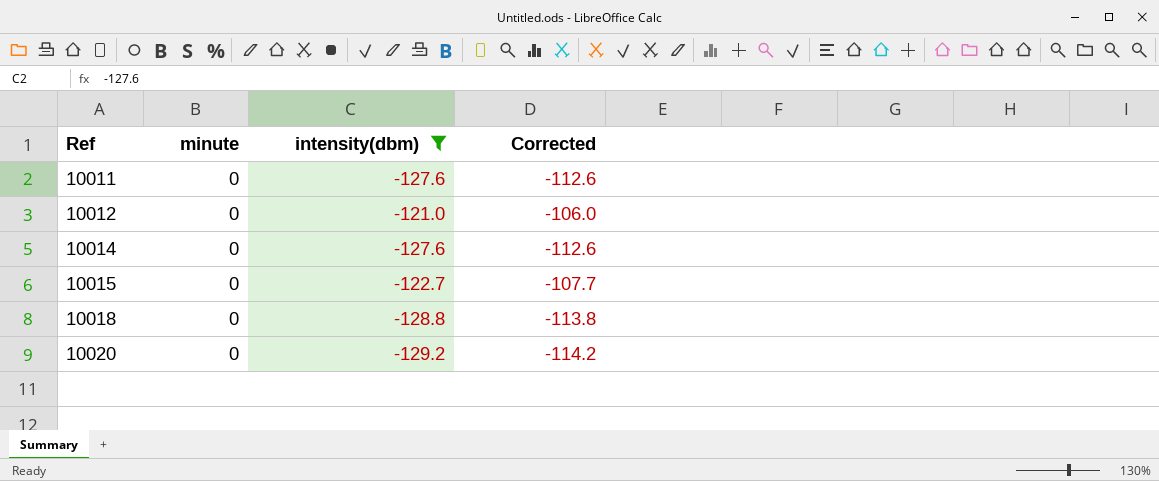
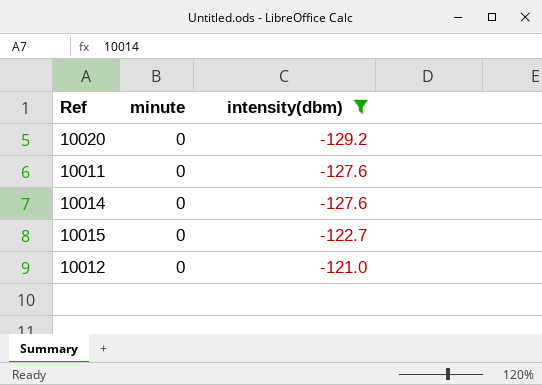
row order: Ref ascending -> intensity(dbm) ascending
column Corrected | formula: [intensity(dbm)] + 15 -> none
row 10018: 0 | -128.8 | -113.8 -> none

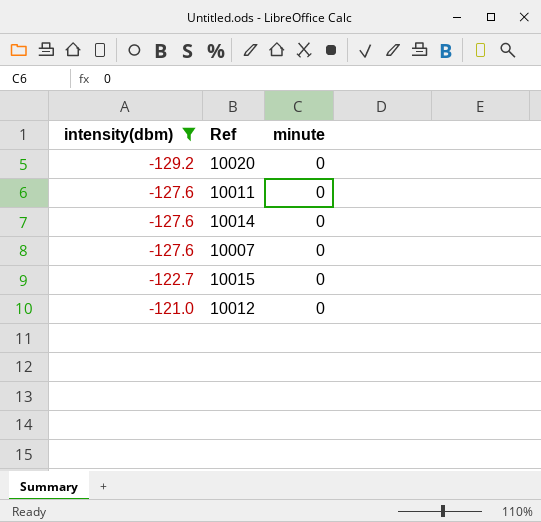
column intensity(dbm) | position: 3 -> 1
row 10007: none -> -127.6 | 0

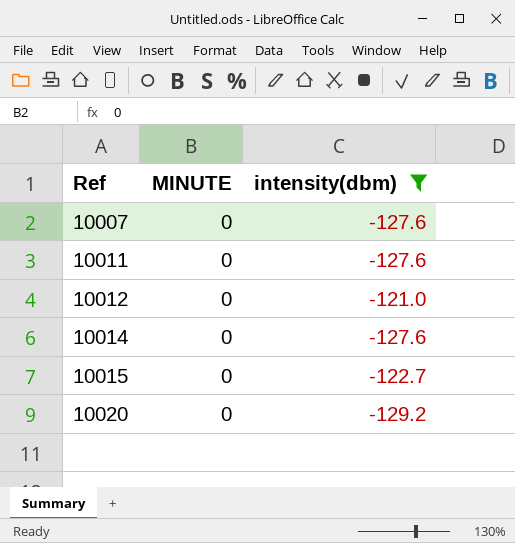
row order: intensity(dbm) ascending -> Ref ascending
column name: minute -> MINUTE
column intensity(dbm) | position: 1 -> 3

